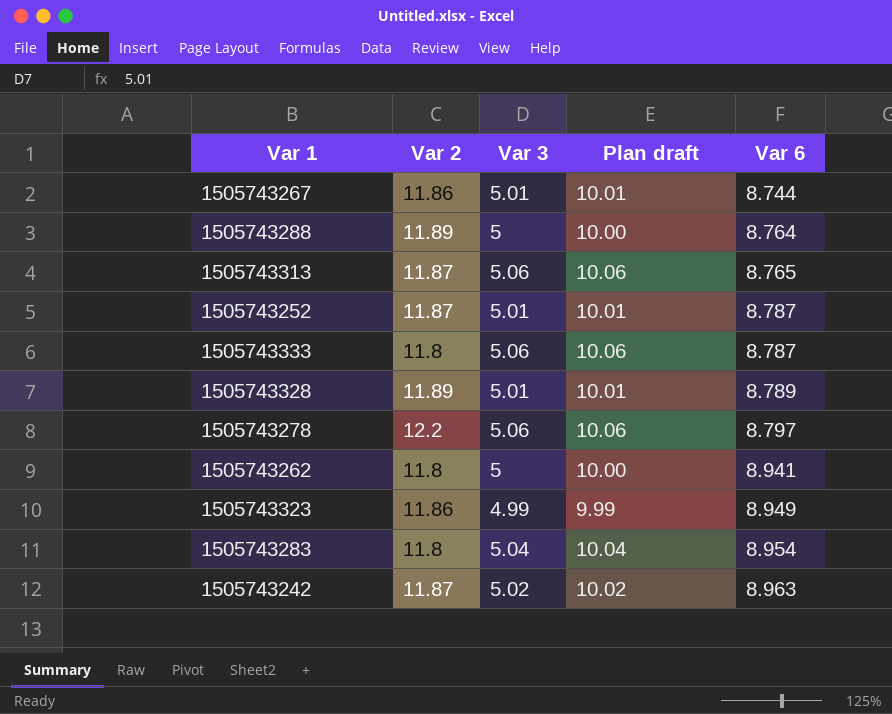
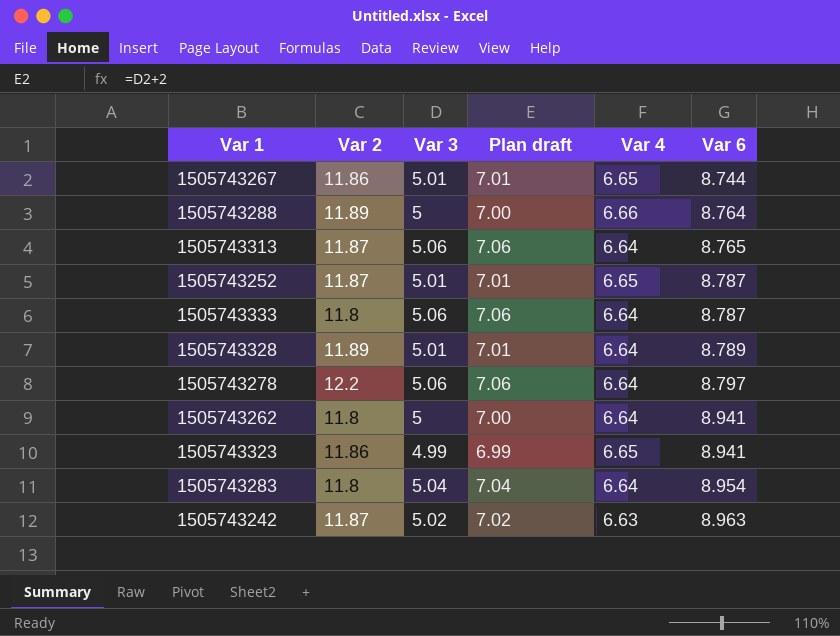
column Plan draft | formula: [Var 3] + 5 -> [Var 3] + 2
column Var 4 | position: none -> 5
1505743323 | Var 6: 8.949 -> 8.941

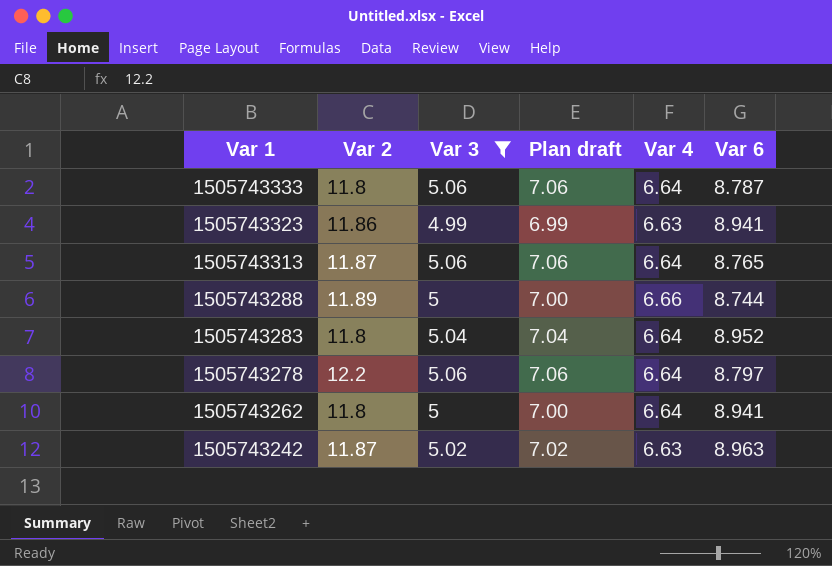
filter: none -> Var 3 != 5.01
row order: Var 6 ascending -> Var 1 descending
1505743323 | Var 4: 6.65 -> 6.63
1505743288 | Var 6: 8.764 -> 8.744
1505743283 | Var 6: 8.954 -> 8.952

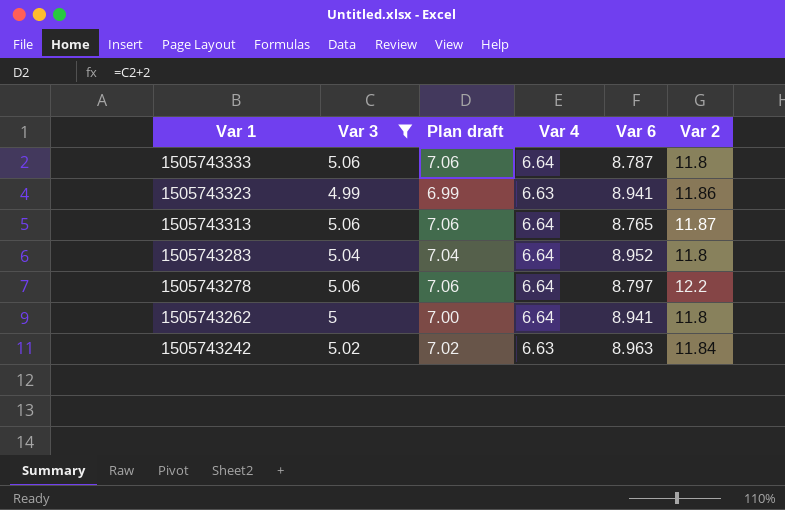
column Var 2 | position: 2 -> 6
row 1505743288: 11.89 | 5 | 7.00 | 6.66 | 8.744 -> none
1505743242 | Var 2: 11.87 -> 11.84

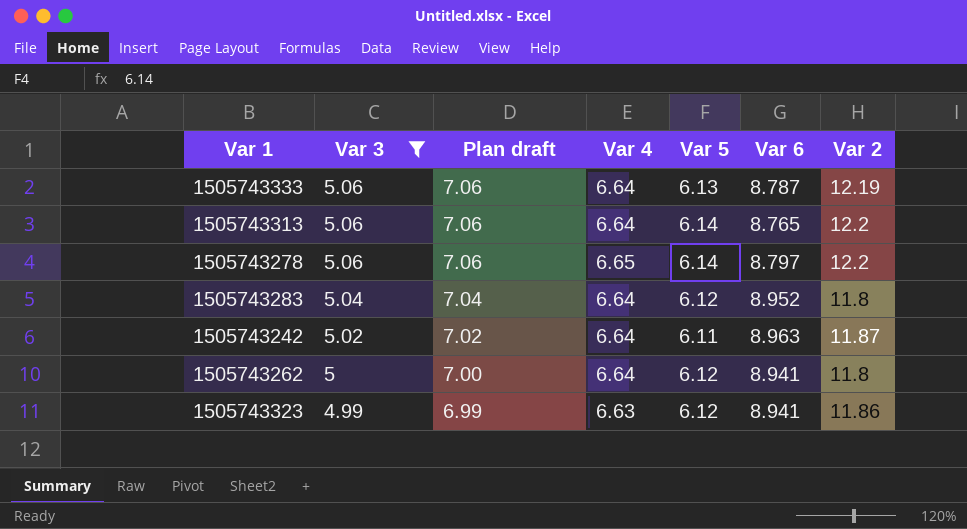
row order: Var 1 descending -> Var 3 descending
column Var 5 | position: none -> 5
1505743333 | Var 2: 11.8 -> 12.19
1505743313 | Var 2: 11.87 -> 12.2
1505743278 | Var 4: 6.64 -> 6.65
1505743242 | Var 4: 6.63 -> 6.64
1505743242 | Var 2: 11.84 -> 11.87

